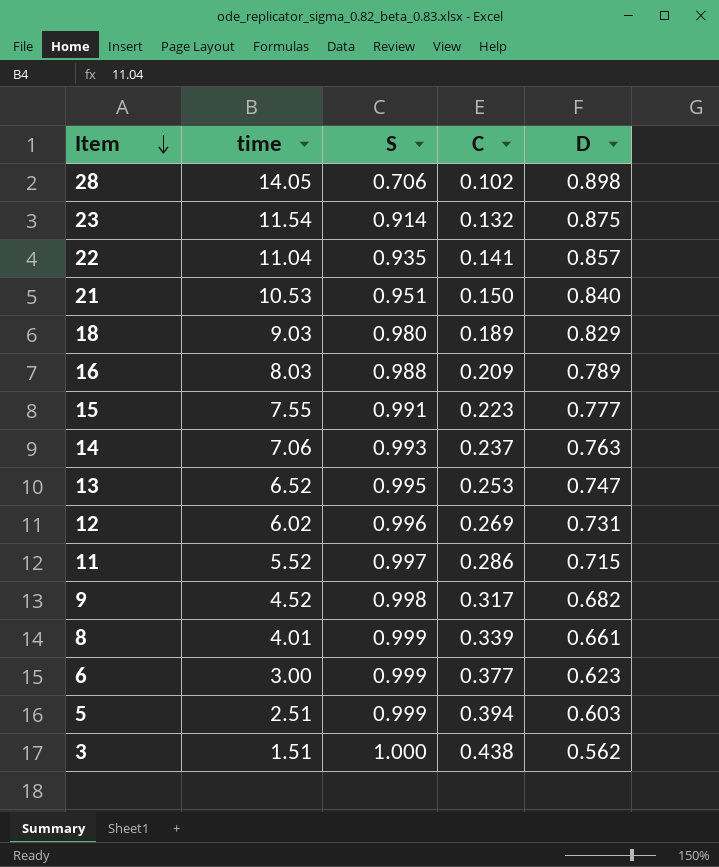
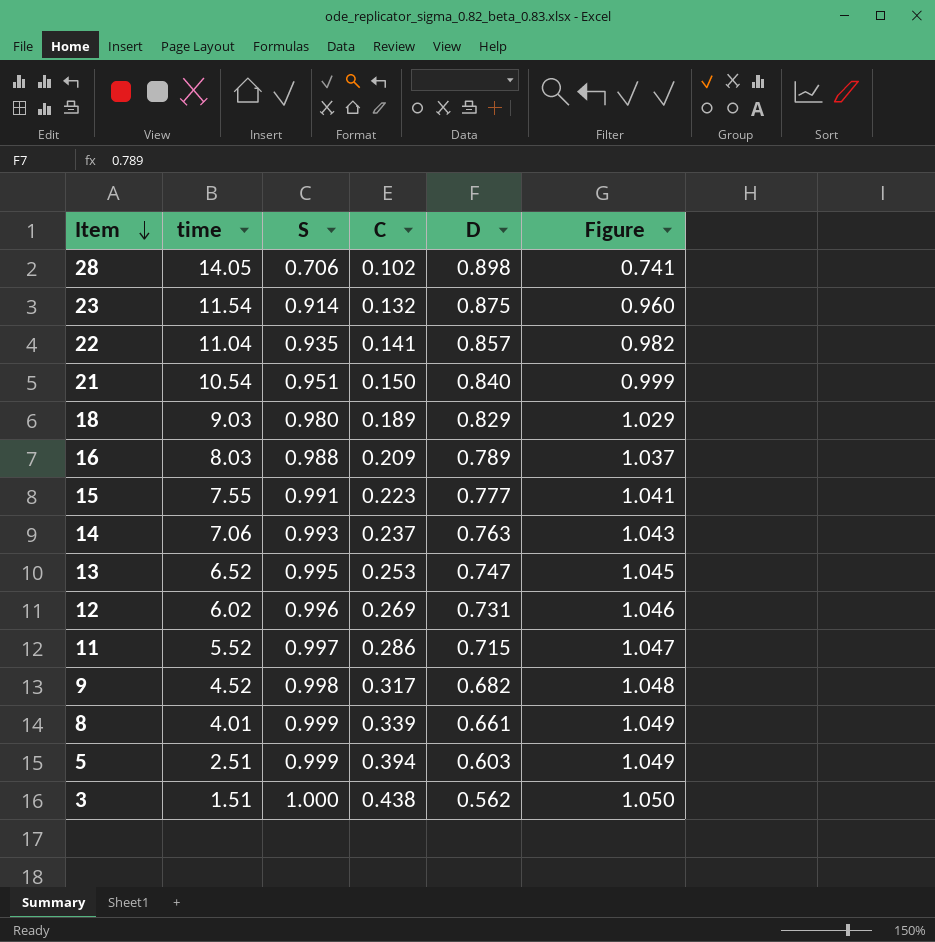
column Figure | formula: none -> [S] * 1.05
row 6: 3.00 | 0.999 | 0.377 | 0.623 -> none
21 | time: 10.53 -> 10.54

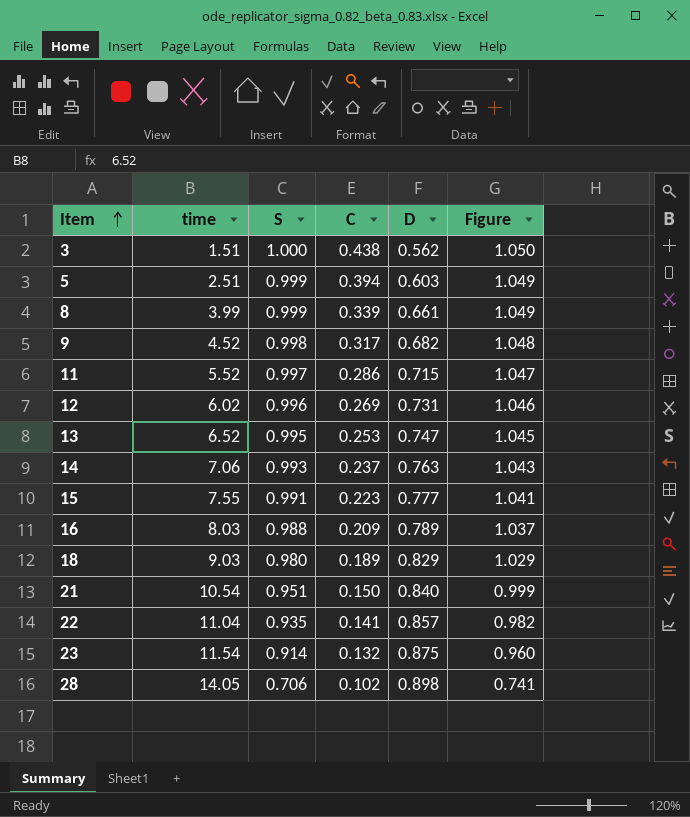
row order: Item descending -> Item ascending
8 | time: 4.01 -> 3.99

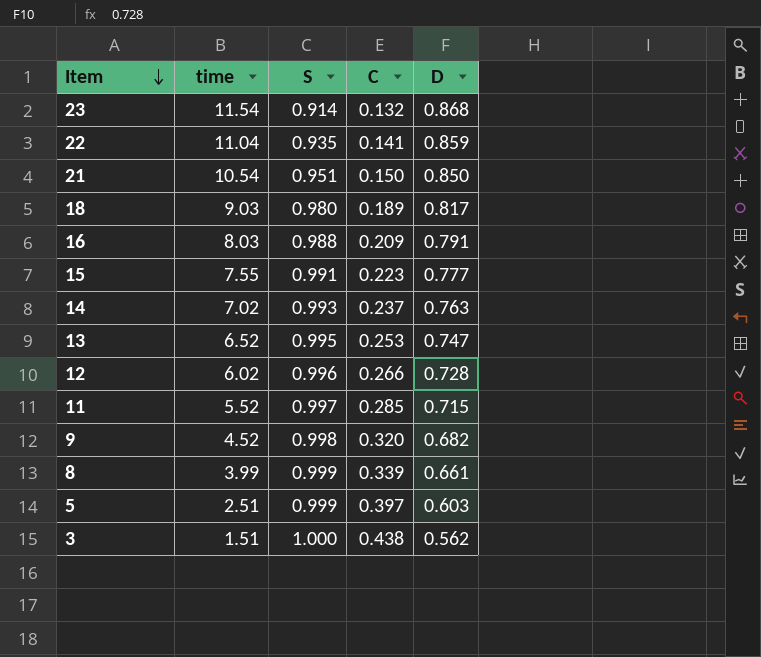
row order: Item ascending -> Item descending
column Figure | formula: [S] * 1.05 -> none
row 28: 14.05 | 0.706 | 0.102 | 0.898 | 0.741 -> none
23 | D: 0.875 -> 0.868
22 | D: 0.857 -> 0.859
21 | D: 0.840 -> 0.850
18 | D: 0.829 -> 0.817
16 | D: 0.789 -> 0.791
14 | time: 7.06 -> 7.02
12 | C: 0.269 -> 0.266
12 | D: 0.731 -> 0.728
11 | C: 0.286 -> 0.285
9 | C: 0.317 -> 0.320
5 | C: 0.394 -> 0.397

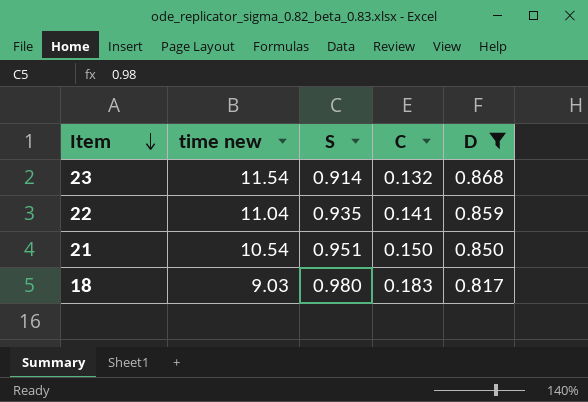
filter: none -> D >= 0.817
column name: time -> time new
18 | C: 0.189 -> 0.183

